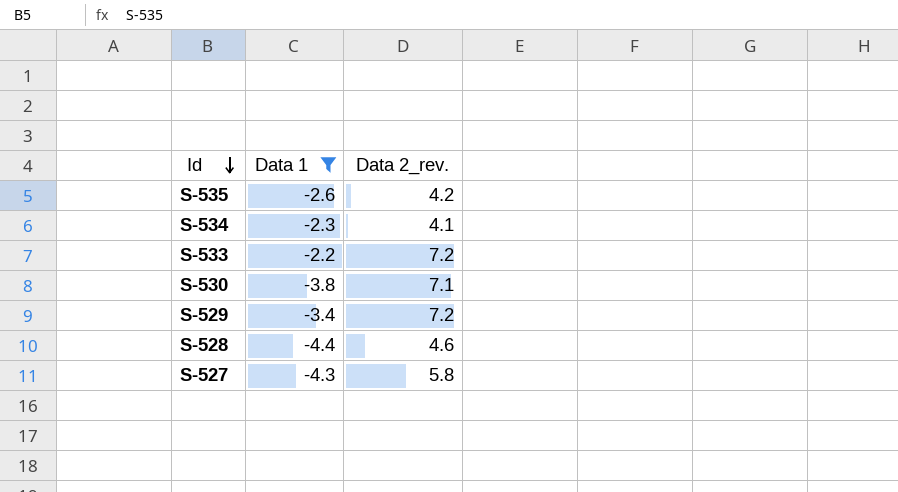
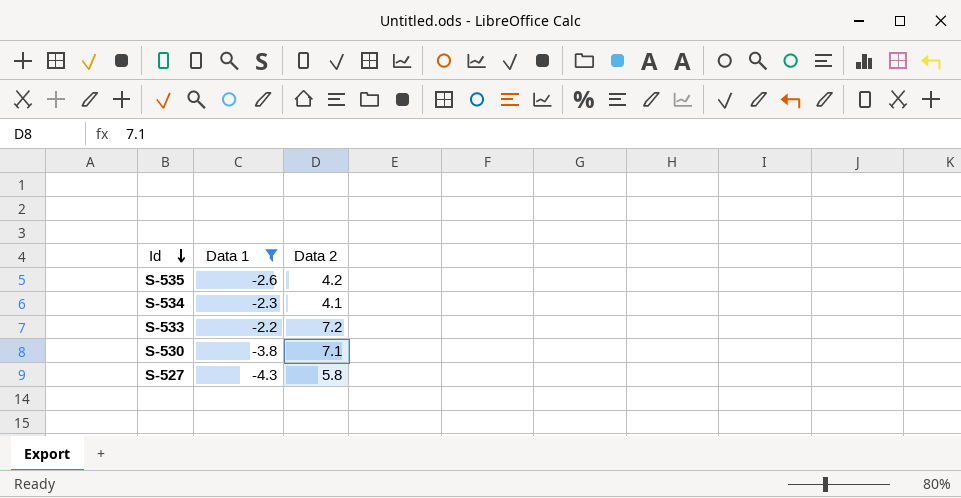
column name: Data 2_rev. -> Data 2
row S-529: -3.4 | 7.2 -> none
row S-528: -4.4 | 4.6 -> none

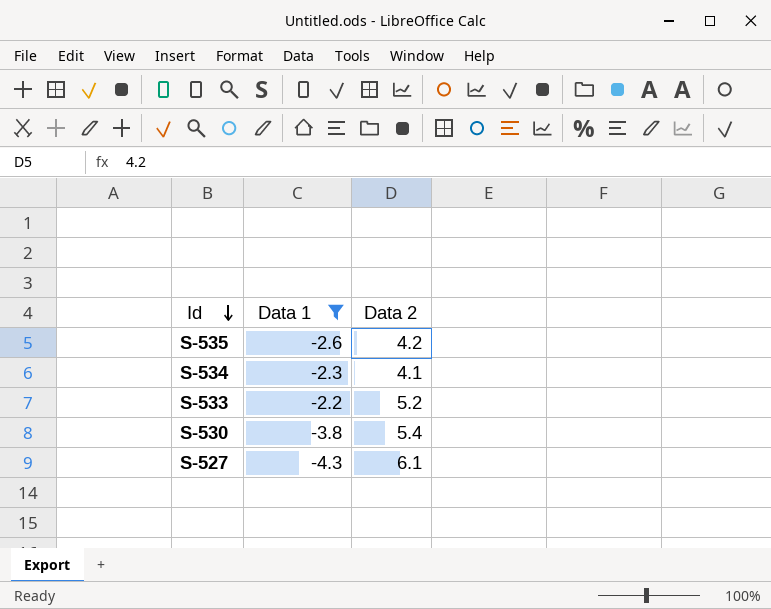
S-533 | Data 2: 7.2 -> 5.2
S-530 | Data 2: 7.1 -> 5.4
S-527 | Data 2: 5.8 -> 6.1

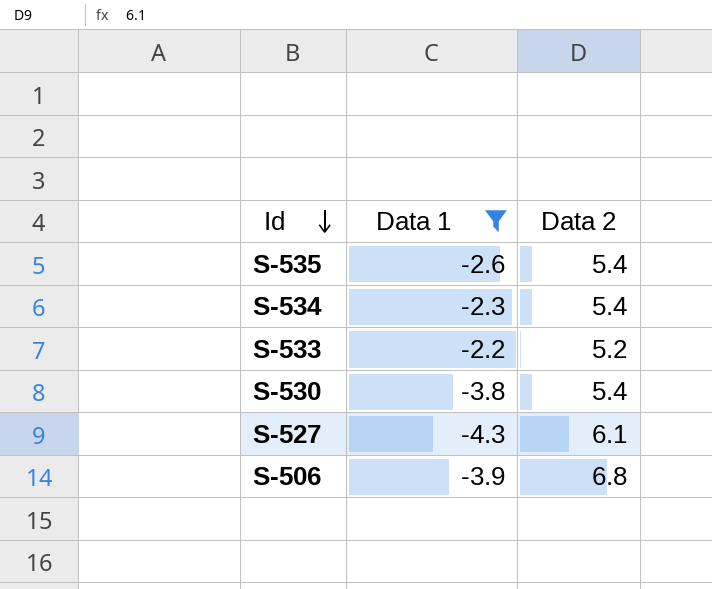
S-535 | Data 2: 4.2 -> 5.4
S-534 | Data 2: 4.1 -> 5.4
row S-506: none -> -3.9 | 6.8

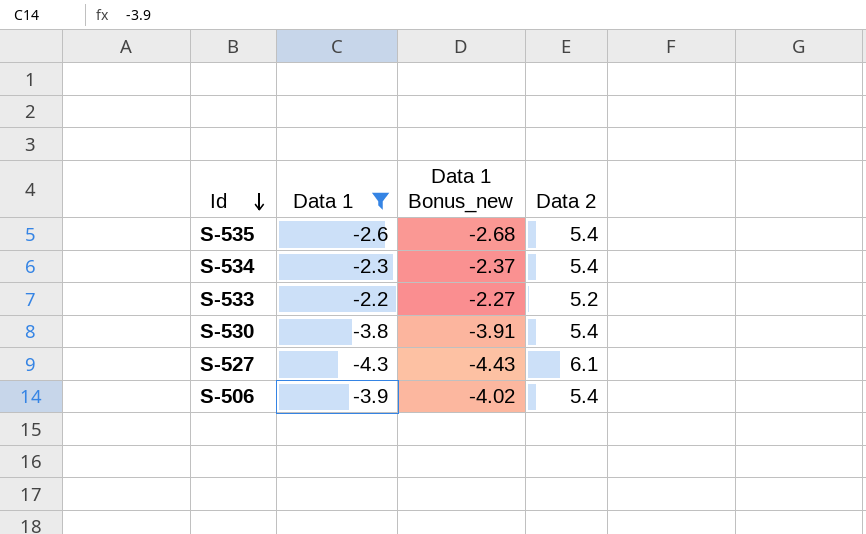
column Data 1 Bonus_new | formula: none -> [Data 1] * 1.03
S-506 | Data 2: 6.8 -> 5.4

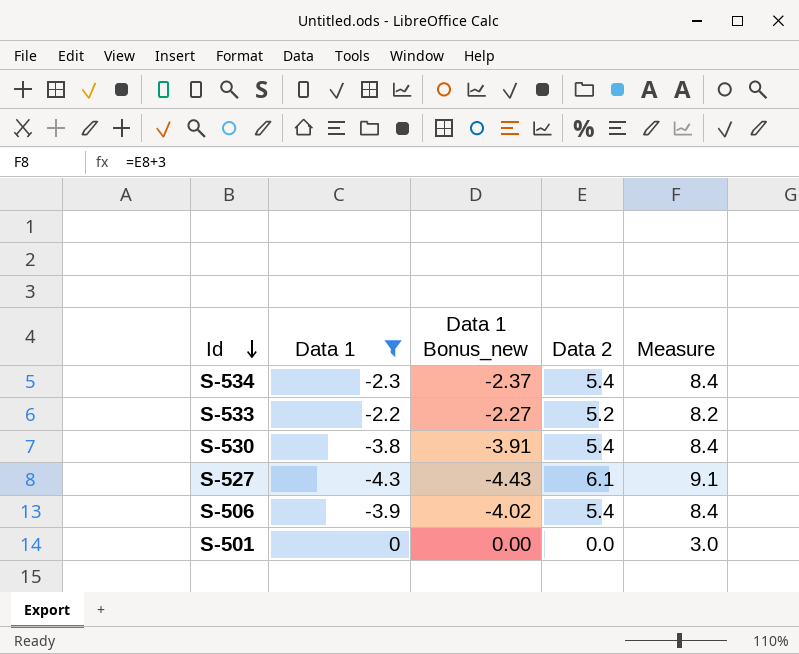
column Measure | formula: none -> [Data 2] + 3
row S-535: -2.6 | -2.68 | 5.4 -> none
row S-501: none -> 0 | 0.00 | 0.0 | 3.0

